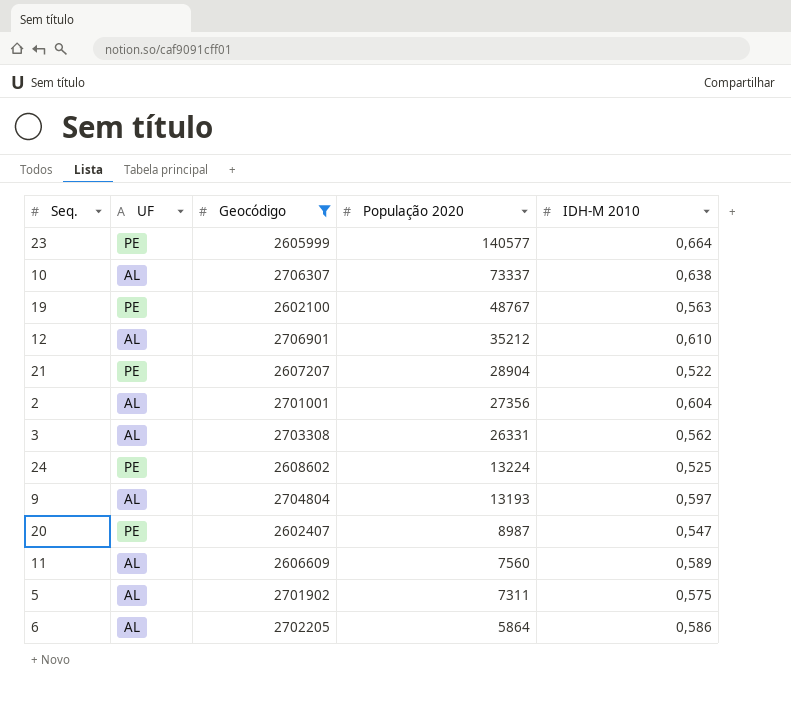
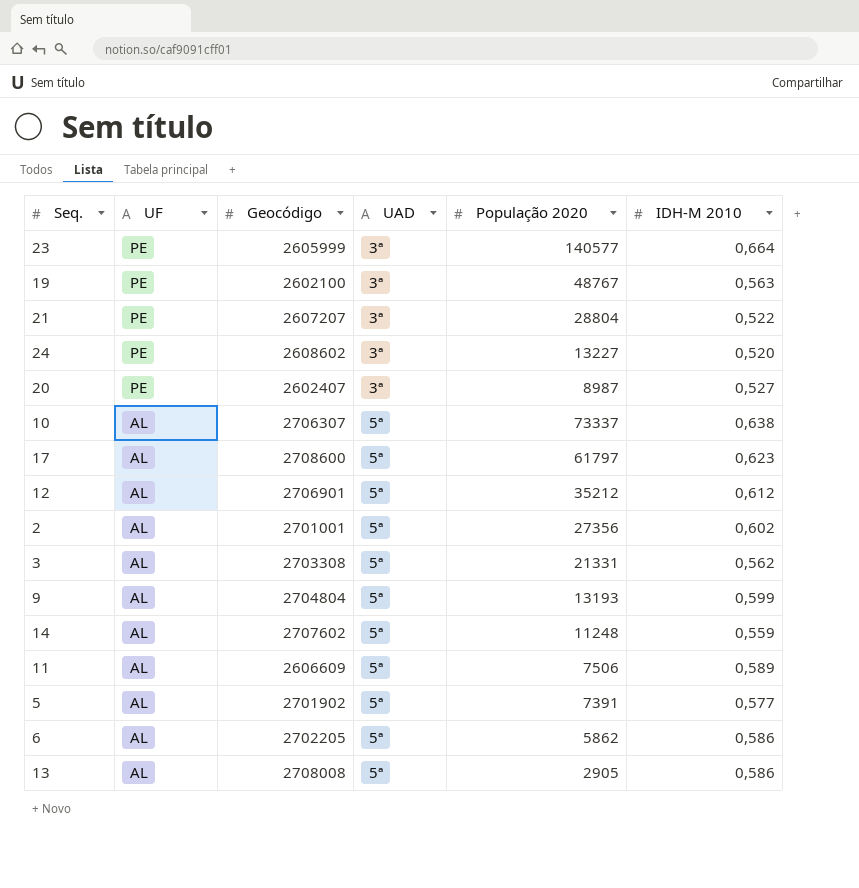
filter: Geocódigo <= 2706901 -> none
row order: População 2020 descending -> UF descending
column UAD | position: none -> 4
21 | População 2020: 28904 -> 28804
24 | População 2020: 13224 -> 13227
24 | IDH-M 2010: 0,525 -> 0,520
20 | IDH-M 2010: 0,547 -> 0,527
12 | IDH-M 2010: 0,610 -> 0,612
2 | IDH-M 2010: 0,604 -> 0,602
3 | População 2020: 26331 -> 21331
9 | IDH-M 2010: 0,597 -> 0,599
11 | População 2020: 7560 -> 7506
5 | População 2020: 7311 -> 7391
5 | IDH-M 2010: 0,575 -> 0,577
6 | População 2020: 5864 -> 5862

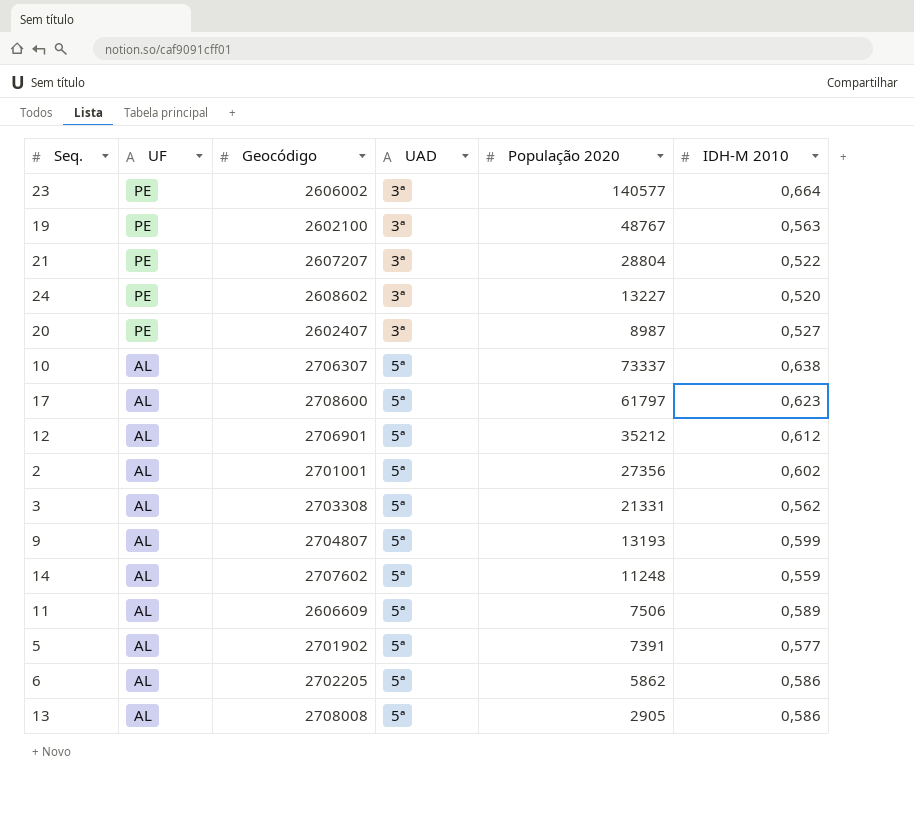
23 | Geocódigo: 2605999 -> 2606002
9 | Geocódigo: 2704804 -> 2704807

